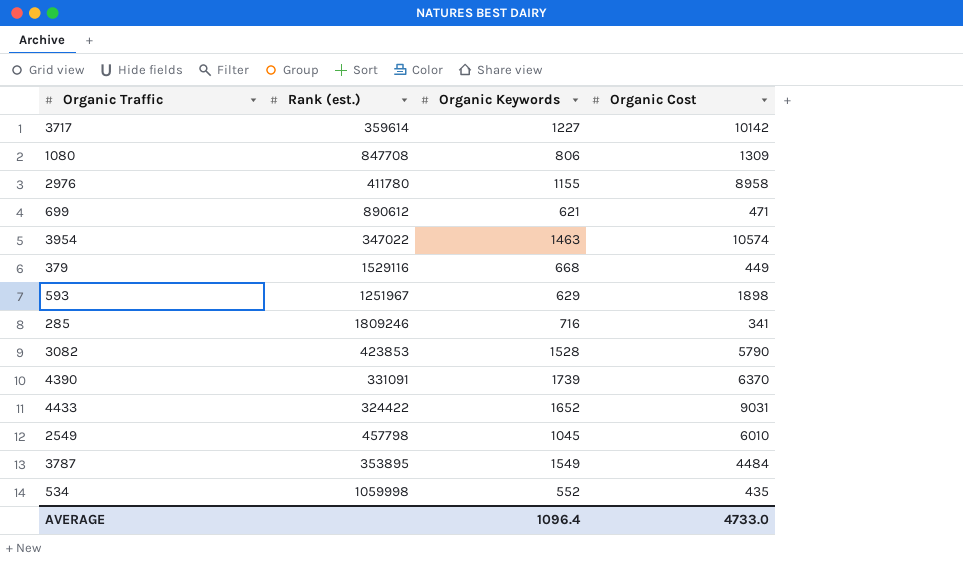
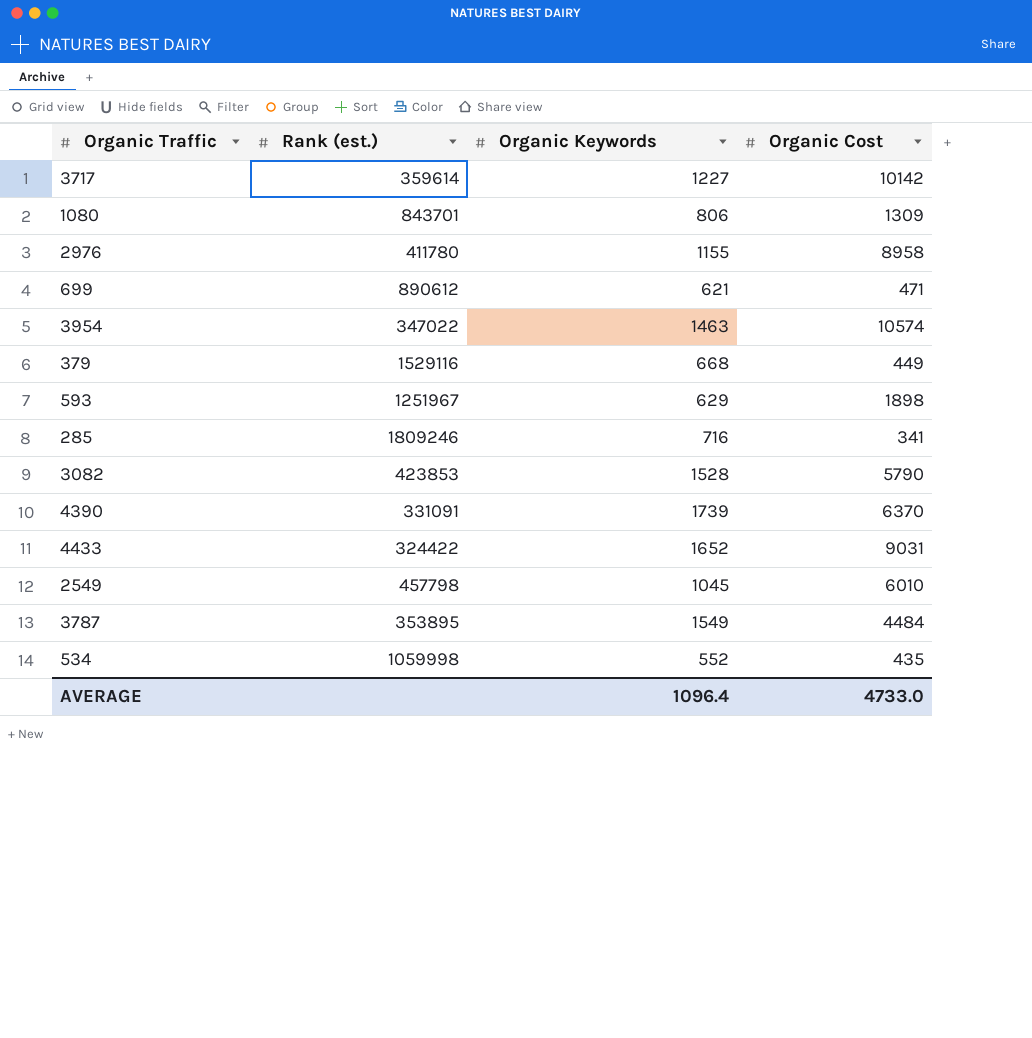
1080 | Rank (est.): 847708 -> 843701

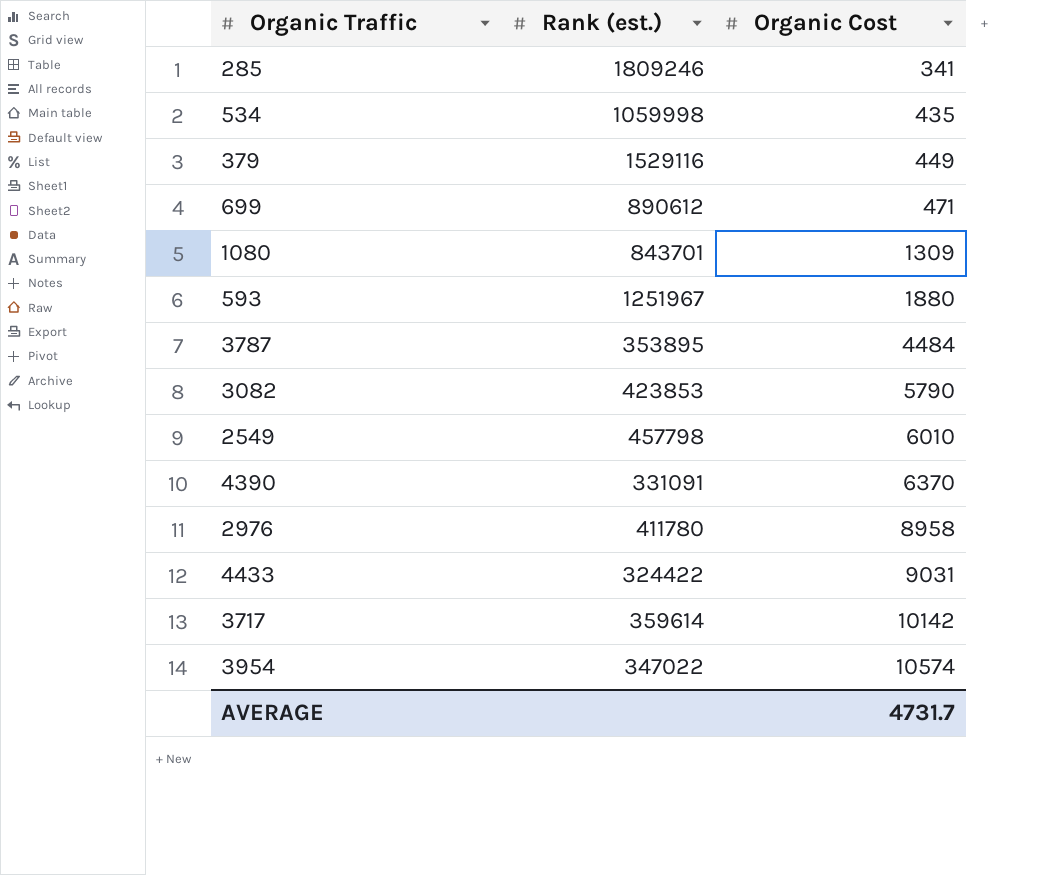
row order: none -> Organic Cost ascending
column Organic Keywords | position: 3 -> none
593 | Organic Cost: 1898 -> 1880
AVERAGE | Organic Cost: 4733.0 -> 4731.7

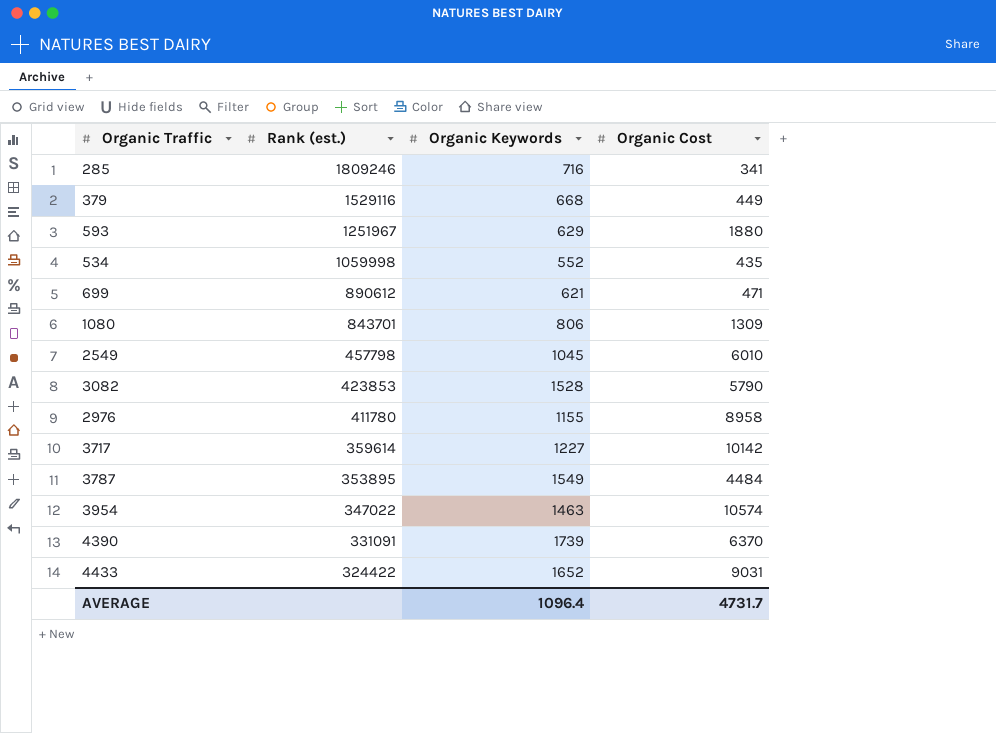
row order: Organic Cost ascending -> Rank (est.) descending
column Organic Keywords | position: none -> 3

